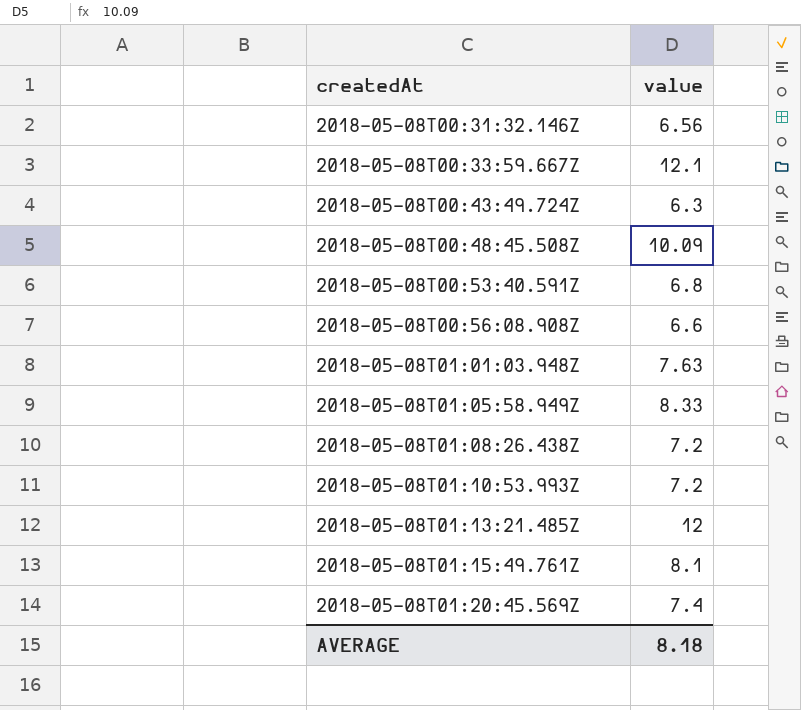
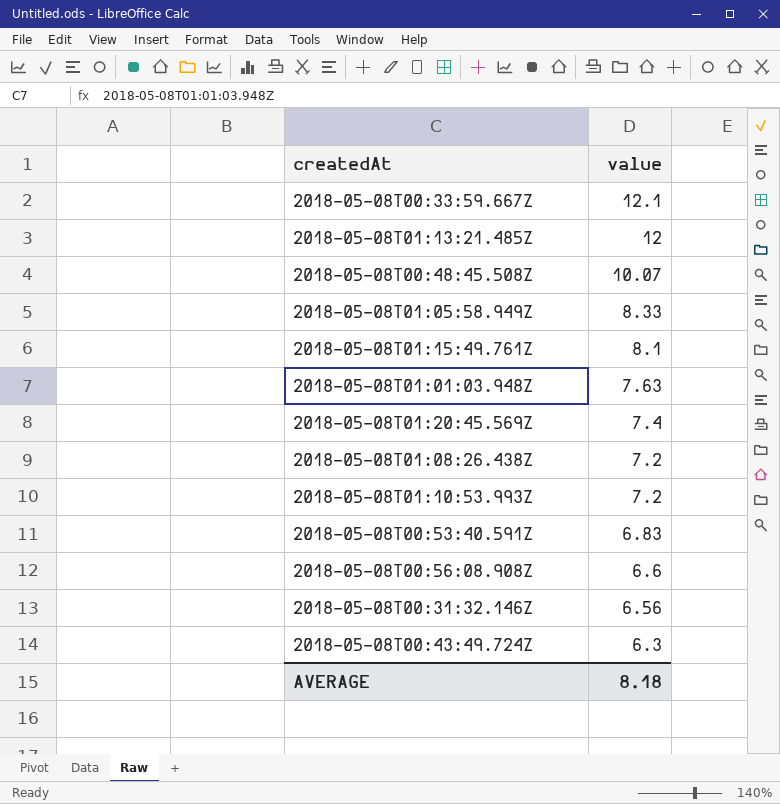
row order: createdAt ascending -> value descending
2018-05-08T00:48:45.508Z | value: 10.09 -> 10.07
2018-05-08T00:53:40.591Z | value: 6.8 -> 6.83

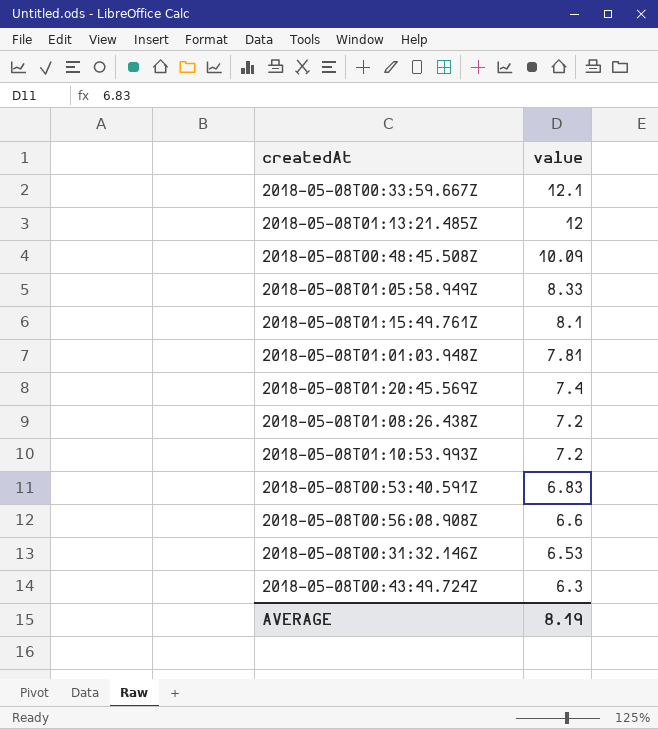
2018-05-08T00:48:45.508Z | value: 10.07 -> 10.09
2018-05-08T01:01:03.948Z | value: 7.63 -> 7.81
2018-05-08T00:31:32.146Z | value: 6.56 -> 6.53
AVERAGE | value: 8.18 -> 8.19

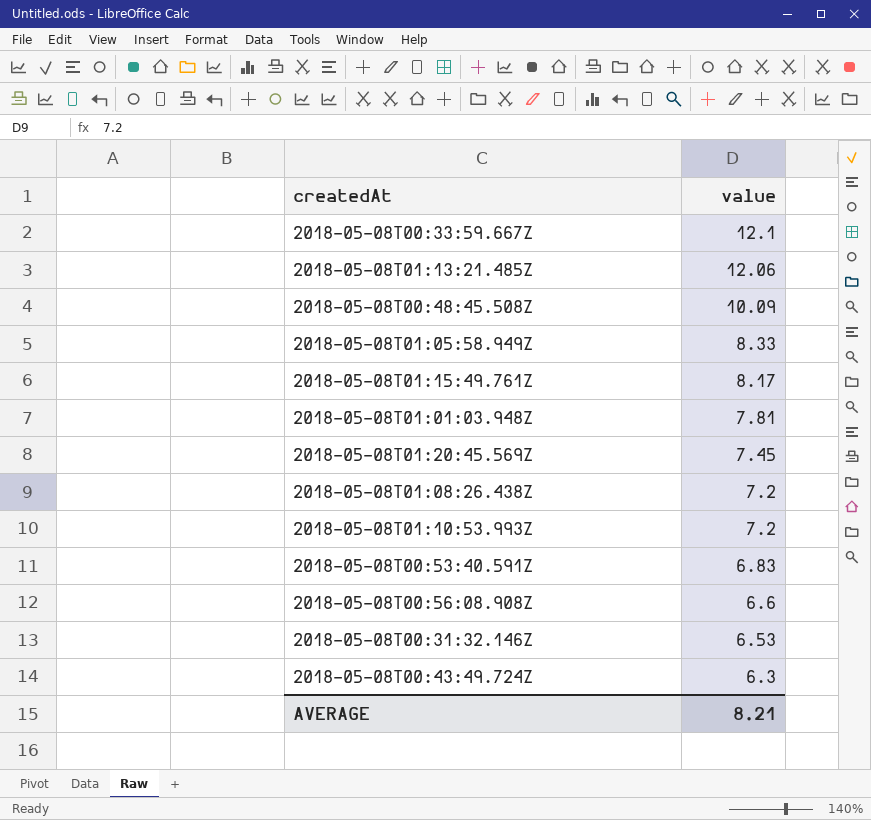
2018-05-08T01:13:21.485Z | value: 12 -> 12.06
2018-05-08T01:15:49.761Z | value: 8.1 -> 8.17
2018-05-08T01:20:45.569Z | value: 7.4 -> 7.45
AVERAGE | value: 8.19 -> 8.21

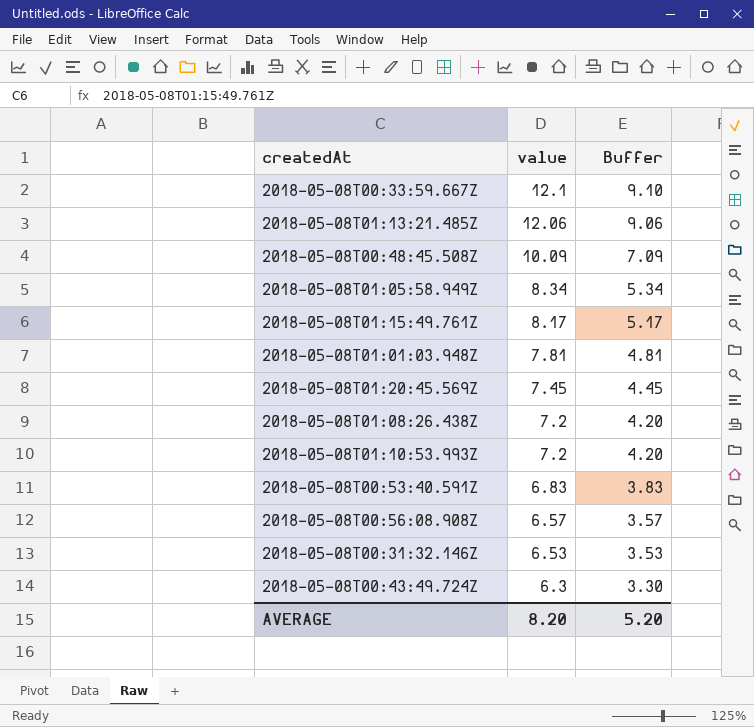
column Buffer | formula: none -> [value] - 3
2018-05-08T01:05:58.949Z | value: 8.33 -> 8.34
2018-05-08T00:56:08.908Z | value: 6.6 -> 6.57
AVERAGE | value: 8.21 -> 8.20

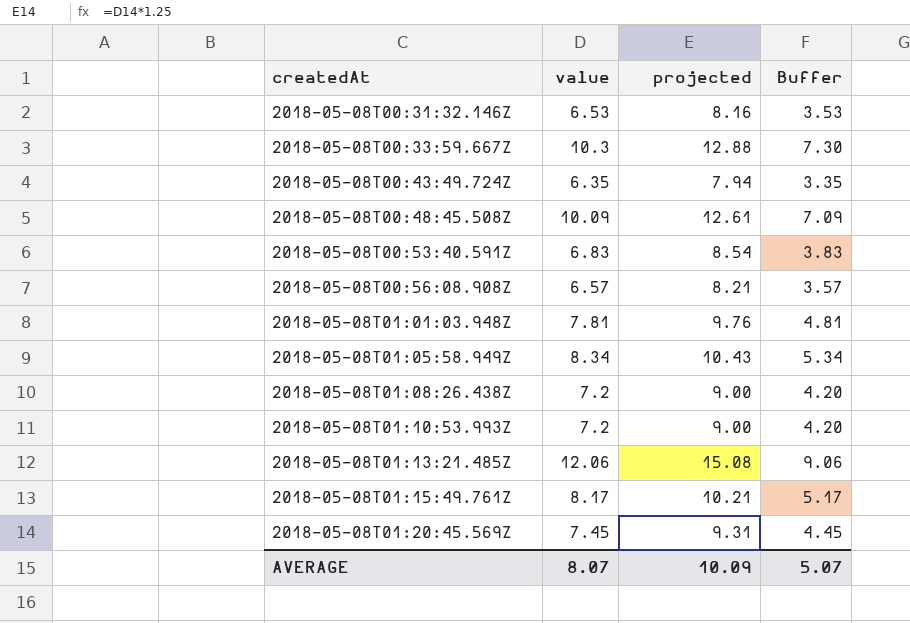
row order: value descending -> createdAt ascending
column projected | formula: none -> [value] * 1.25
2018-05-08T00:33:59.667Z | value: 12.1 -> 10.3
2018-05-08T00:33:59.667Z | Buffer: 9.10 -> 7.30
2018-05-08T00:43:49.724Z | value: 6.3 -> 6.35
2018-05-08T00:43:49.724Z | Buffer: 3.30 -> 3.35
AVERAGE | value: 8.20 -> 8.07
AVERAGE | Buffer: 5.20 -> 5.07

